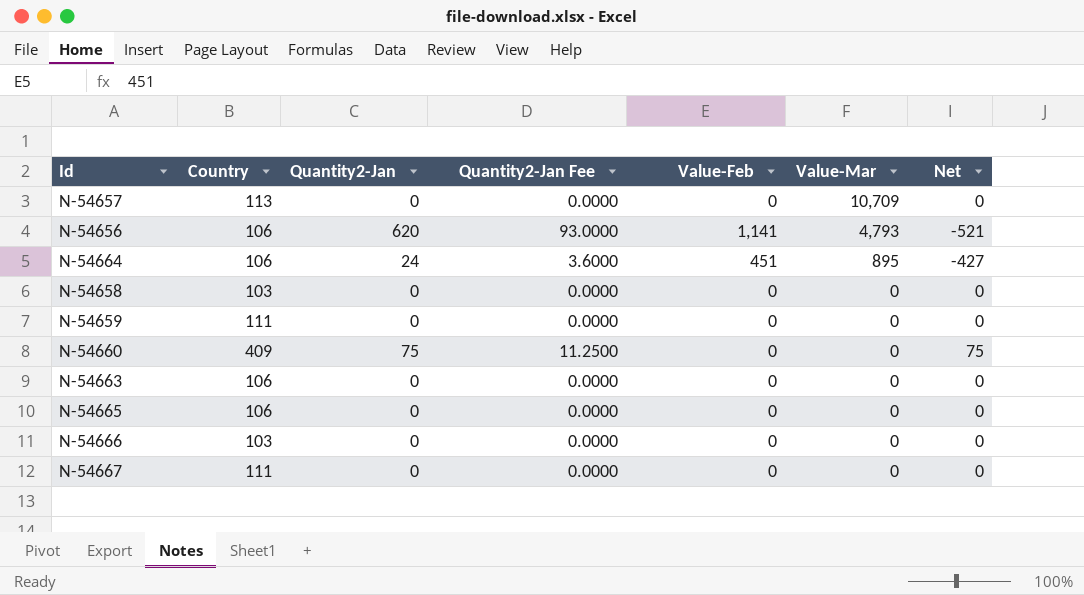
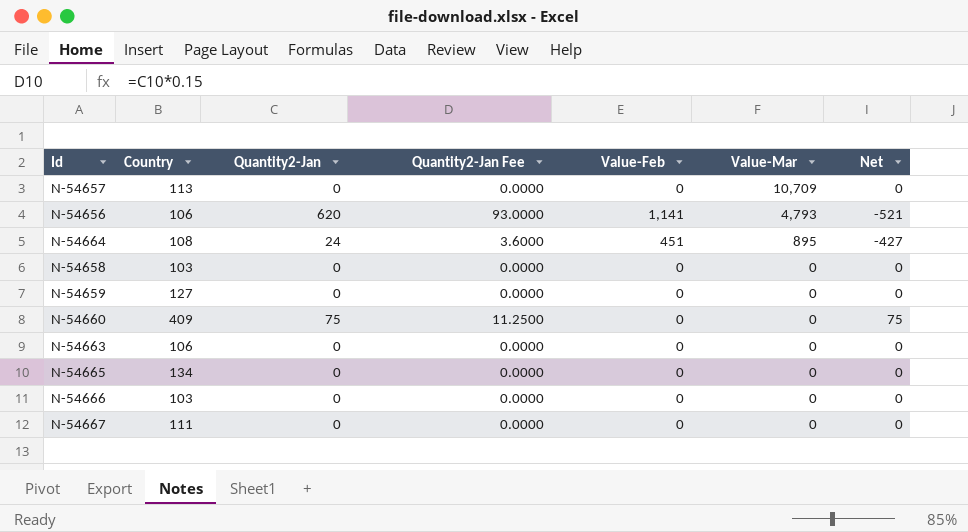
N-54664 | Country: 106 -> 108
N-54659 | Country: 111 -> 127
N-54665 | Country: 106 -> 134

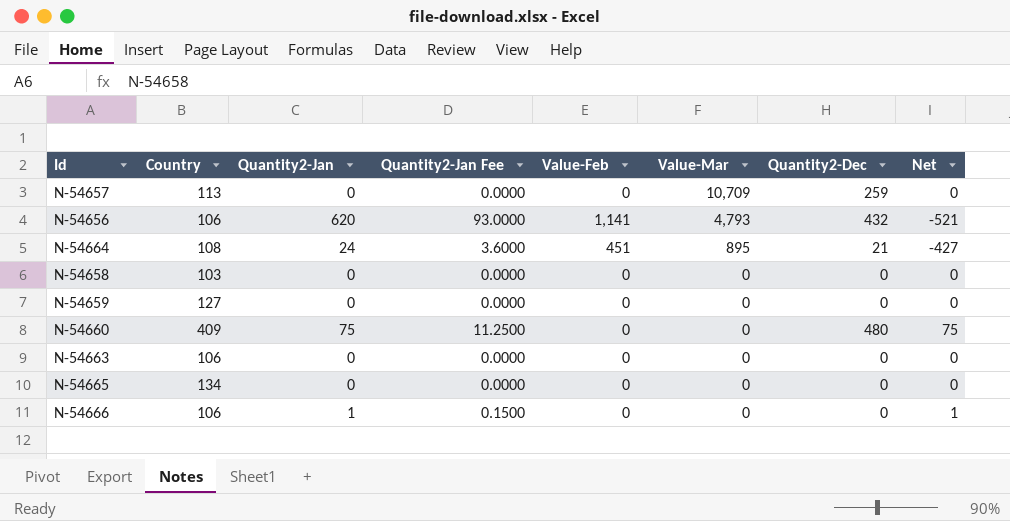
column Quantity2-Dec | position: none -> 7
row N-54667: 111 | 0 | 0.0000 | 0 | 0 | 0 -> none
N-54666 | Country: 103 -> 106
N-54666 | Quantity2-Jan: 0 -> 1
N-54666 | Quantity2-Jan Fee: 0.0000 -> 0.1500
N-54666 | Net: 0 -> 1

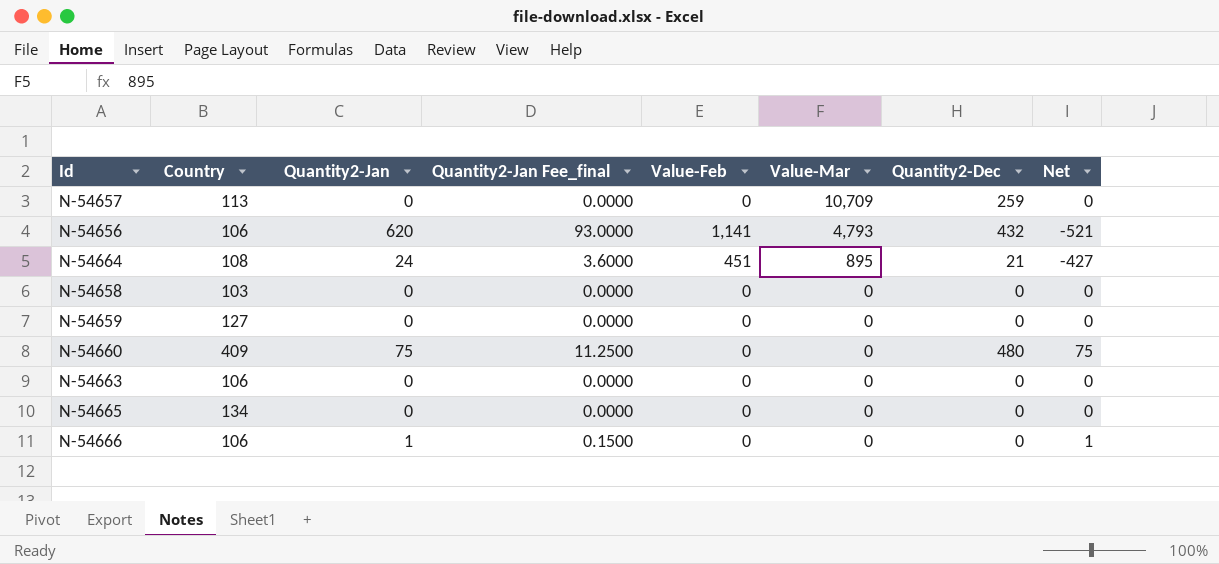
column name: Quantity2-Jan Fee -> Quantity2-Jan Fee_final

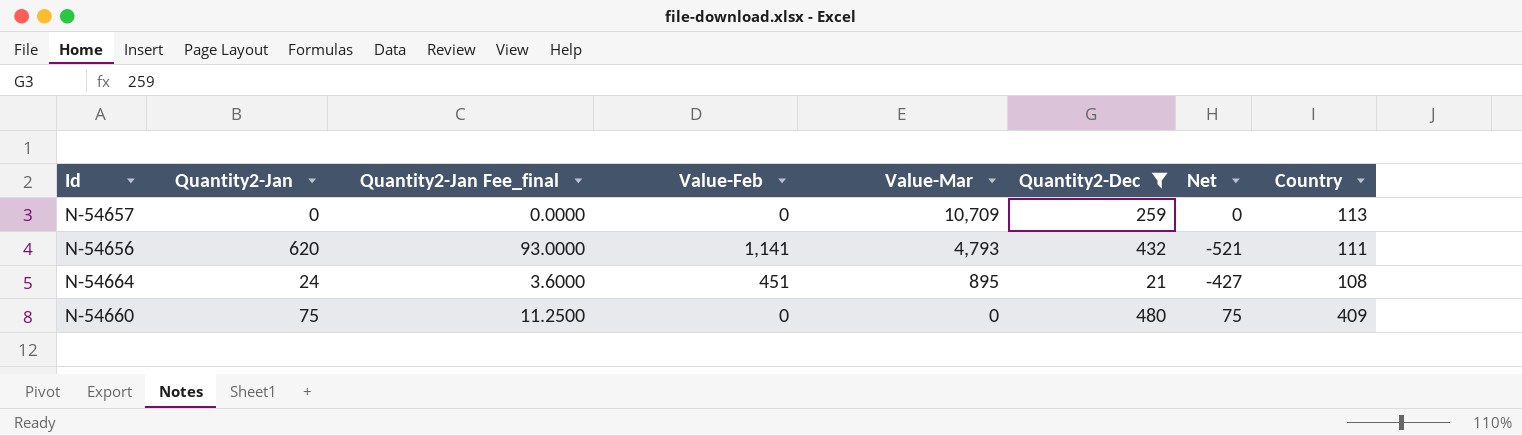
filter: none -> Quantity2-Dec != 0
column Country | position: 2 -> 8
N-54656 | Country: 106 -> 111

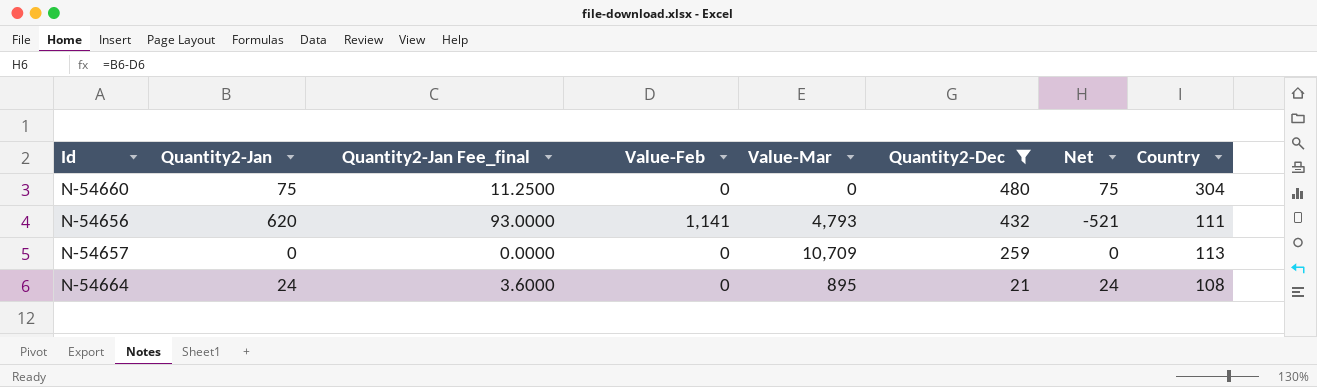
row order: Value-Mar descending -> Quantity2-Dec descending
N-54660 | Country: 409 -> 304
N-54664 | Value-Feb: 451 -> 0
N-54664 | Net: -427 -> 24

